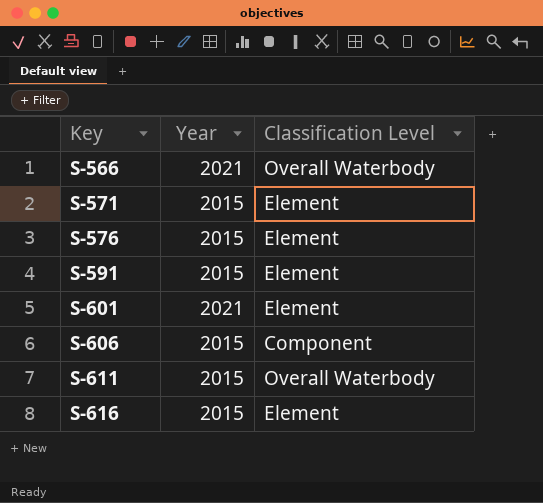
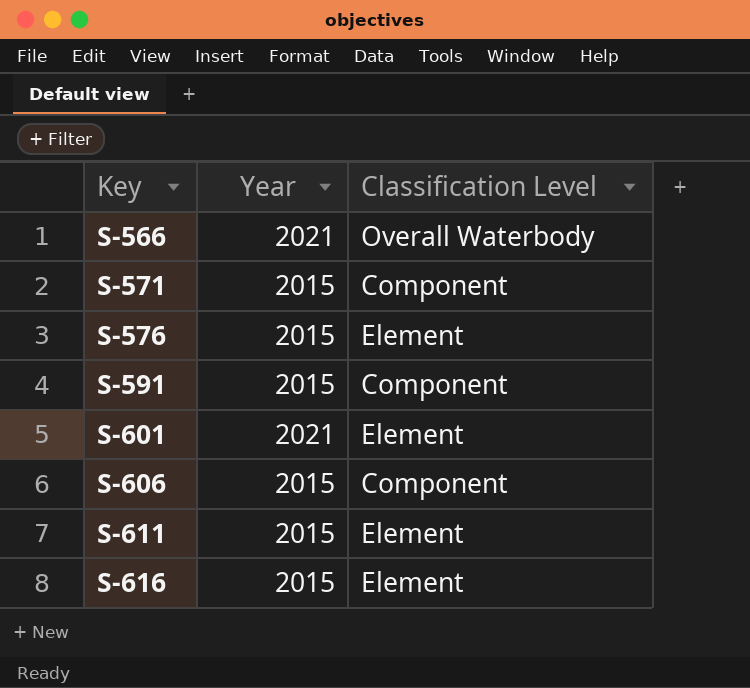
S-571 | Classification Level: Element -> Component
S-591 | Classification Level: Element -> Component
S-611 | Classification Level: Overall Waterbody -> Element

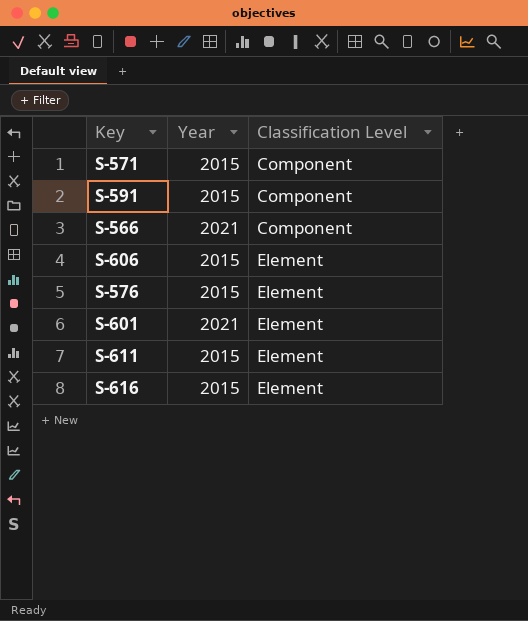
row order: Key ascending -> Classification Level ascending
S-566 | Classification Level: Overall Waterbody -> Component
S-606 | Classification Level: Component -> Element

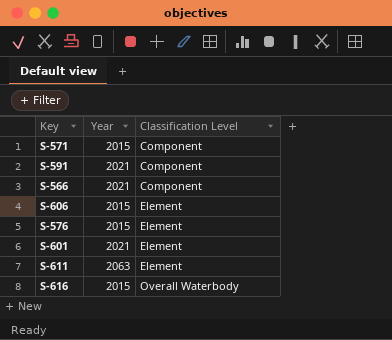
S-591 | Year: 2015 -> 2021
S-611 | Year: 2015 -> 2063
S-616 | Classification Level: Element -> Overall Waterbody

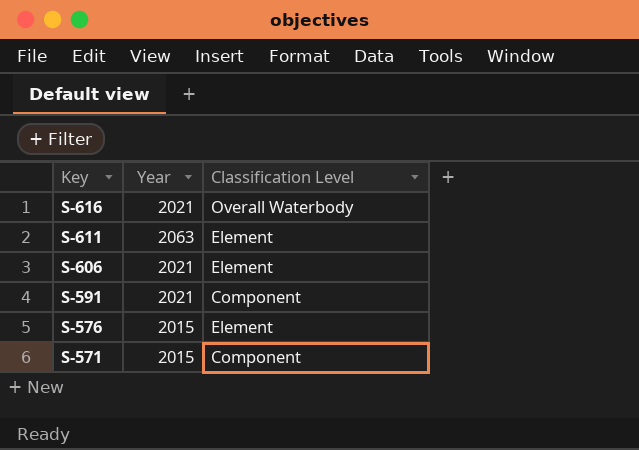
row order: Classification Level ascending -> Key descending
row S-566: 2021 | Component -> none
row S-601: 2021 | Element -> none
S-616 | Year: 2015 -> 2021
S-606 | Year: 2015 -> 2021

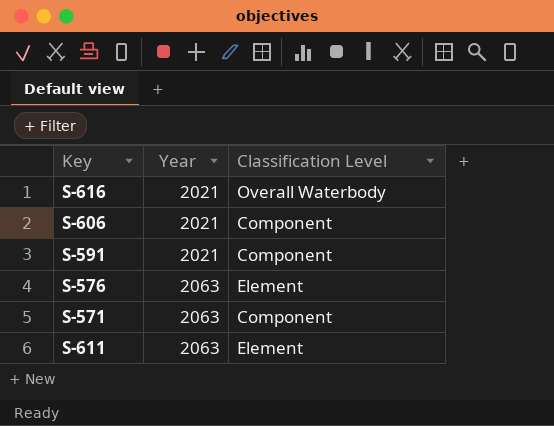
row order: Key descending -> Year ascending
S-606 | Classification Level: Element -> Component
S-576 | Year: 2015 -> 2063
S-571 | Year: 2015 -> 2063

